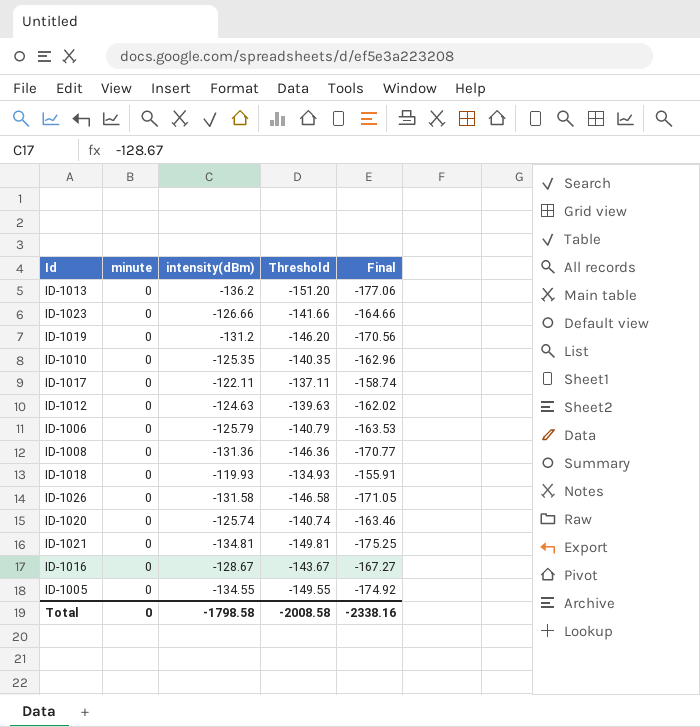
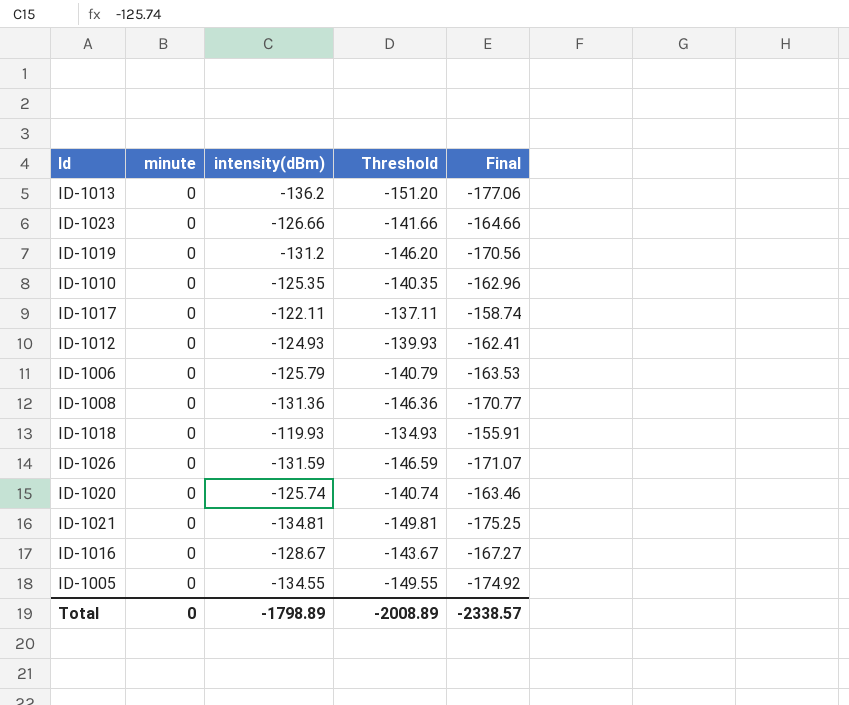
ID-1012 | intensity(dBm): -124.63 -> -124.93
ID-1012 | Threshold: -139.63 -> -139.93
ID-1012 | Final: -162.02 -> -162.41
ID-1026 | intensity(dBm): -131.58 -> -131.59
ID-1026 | Threshold: -146.58 -> -146.59
ID-1026 | Final: -171.05 -> -171.07
Total | intensity(dBm): -1798.58 -> -1798.89
Total | Threshold: -2008.58 -> -2008.89
Total | Final: -2338.16 -> -2338.57

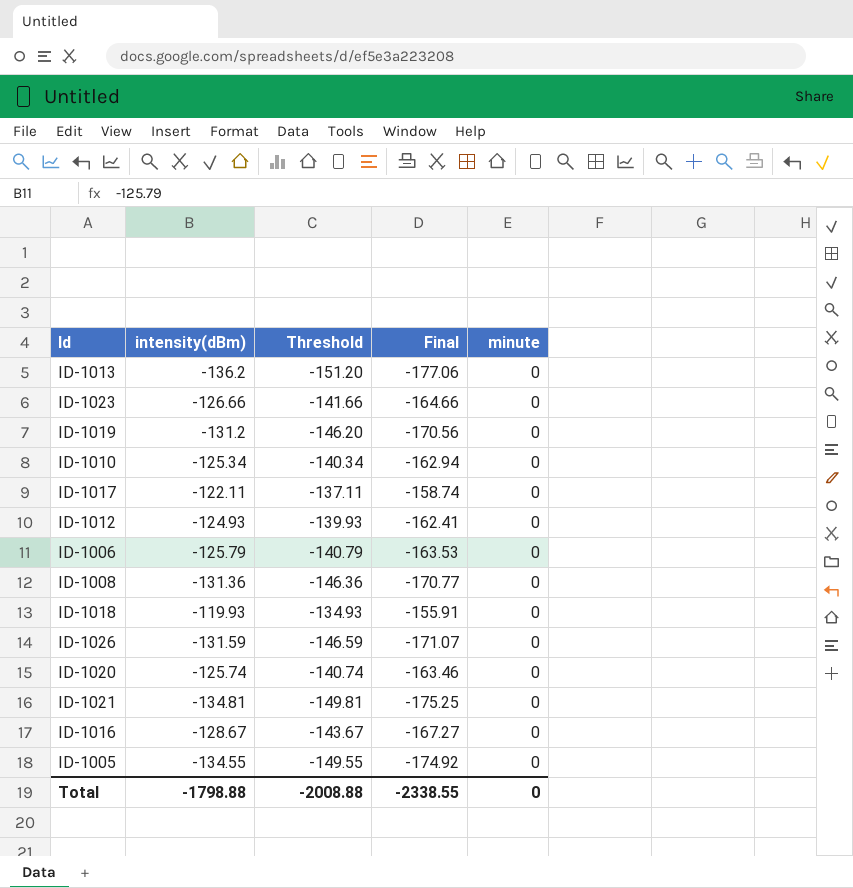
column minute | position: 2 -> 5
ID-1010 | intensity(dBm): -125.35 -> -125.34
ID-1010 | Threshold: -140.35 -> -140.34
ID-1010 | Final: -162.96 -> -162.94
Total | intensity(dBm): -1798.89 -> -1798.88
Total | Threshold: -2008.89 -> -2008.88
Total | Final: -2338.57 -> -2338.55

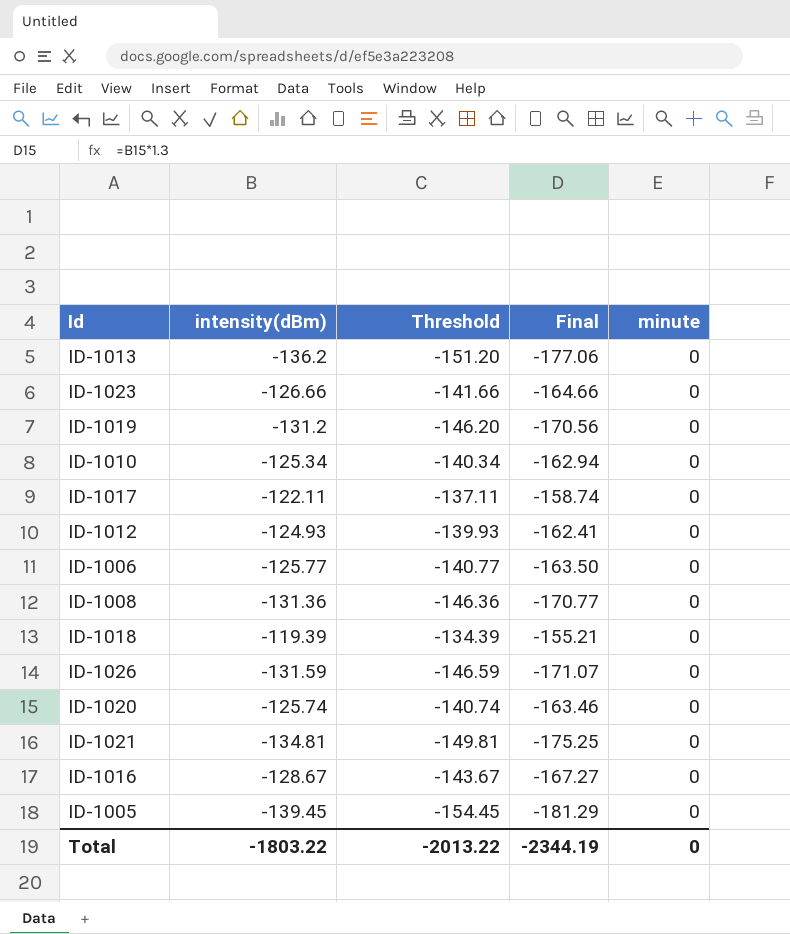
ID-1006 | intensity(dBm): -125.79 -> -125.77
ID-1006 | Threshold: -140.79 -> -140.77
ID-1006 | Final: -163.53 -> -163.50
ID-1018 | intensity(dBm): -119.93 -> -119.39
ID-1018 | Threshold: -134.93 -> -134.39
ID-1018 | Final: -155.91 -> -155.21
ID-1005 | intensity(dBm): -134.55 -> -139.45
ID-1005 | Threshold: -149.55 -> -154.45
ID-1005 | Final: -174.92 -> -181.29
Total | intensity(dBm): -1798.88 -> -1803.22
Total | Threshold: -2008.88 -> -2013.22
Total | Final: -2338.55 -> -2344.19

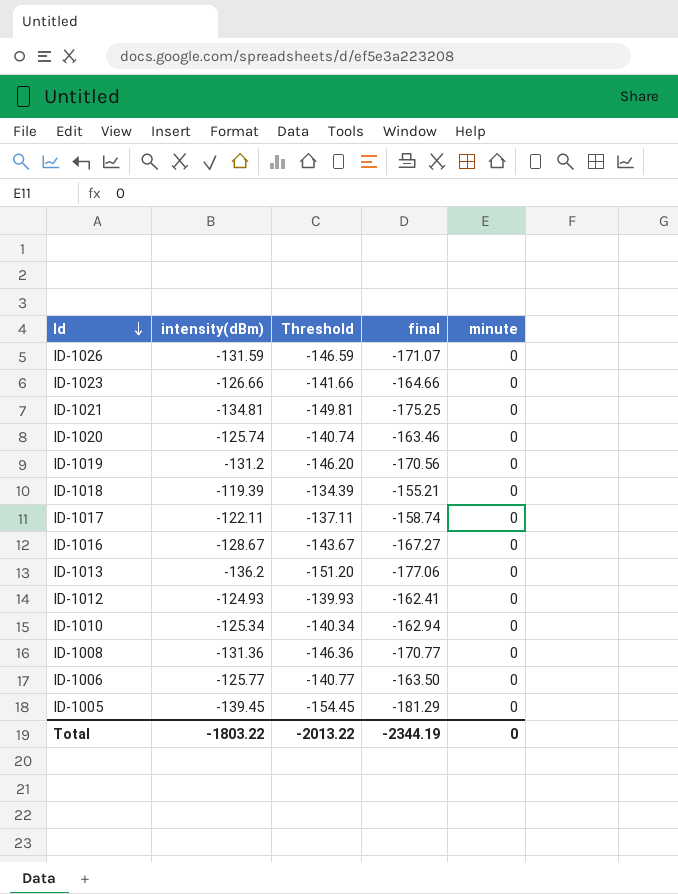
row order: none -> Id descending
column name: Final -> final

